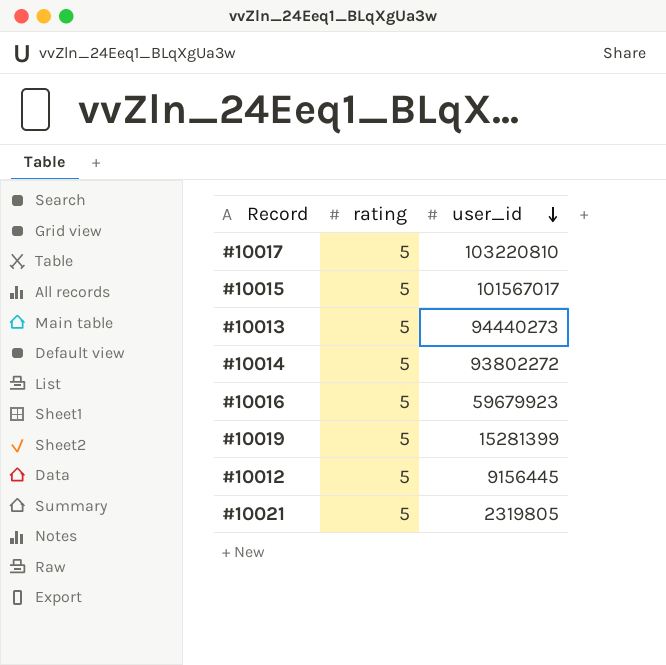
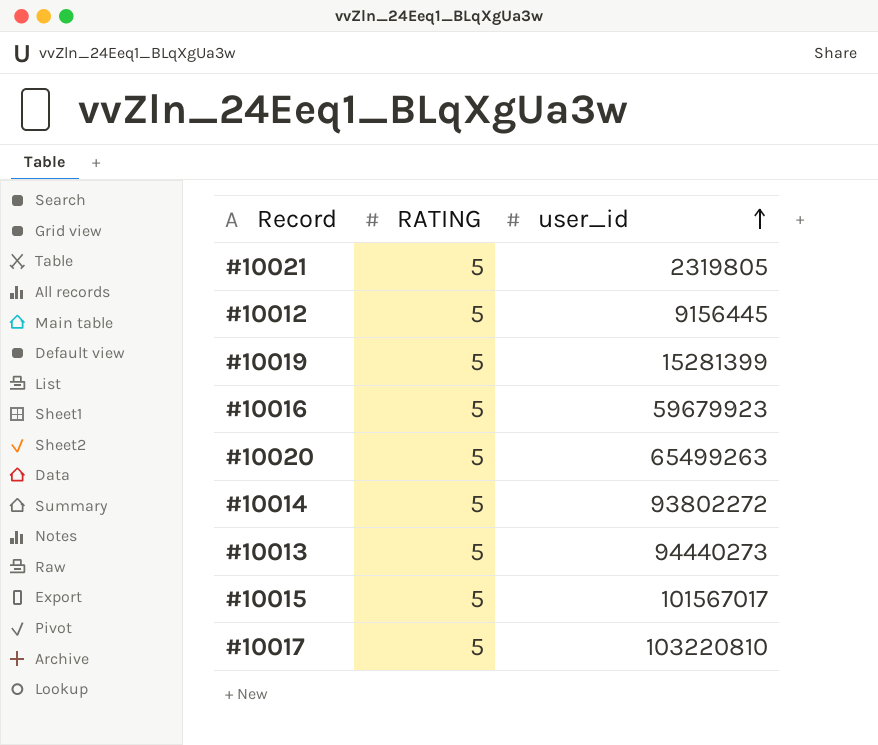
row order: user_id descending -> user_id ascending
column name: rating -> RATING
row #10020: none -> 5 | 65499263

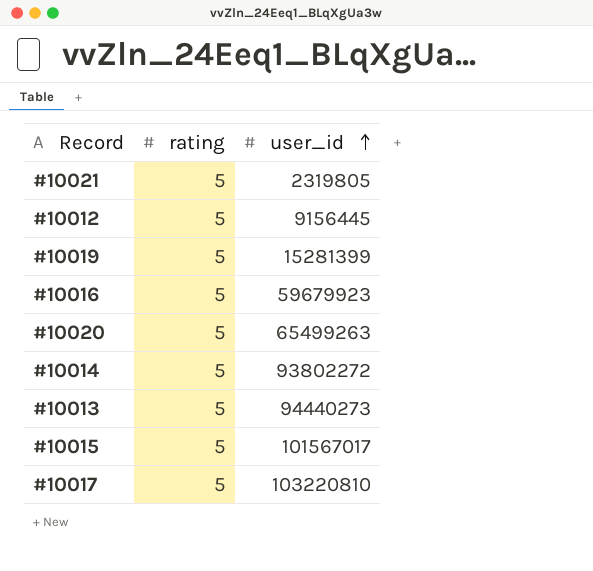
column name: RATING -> rating

